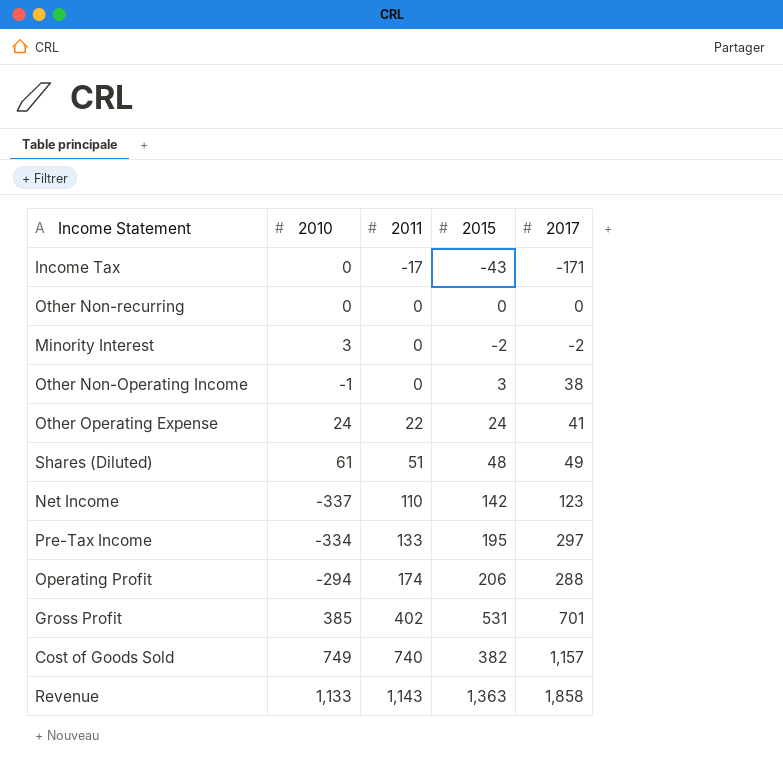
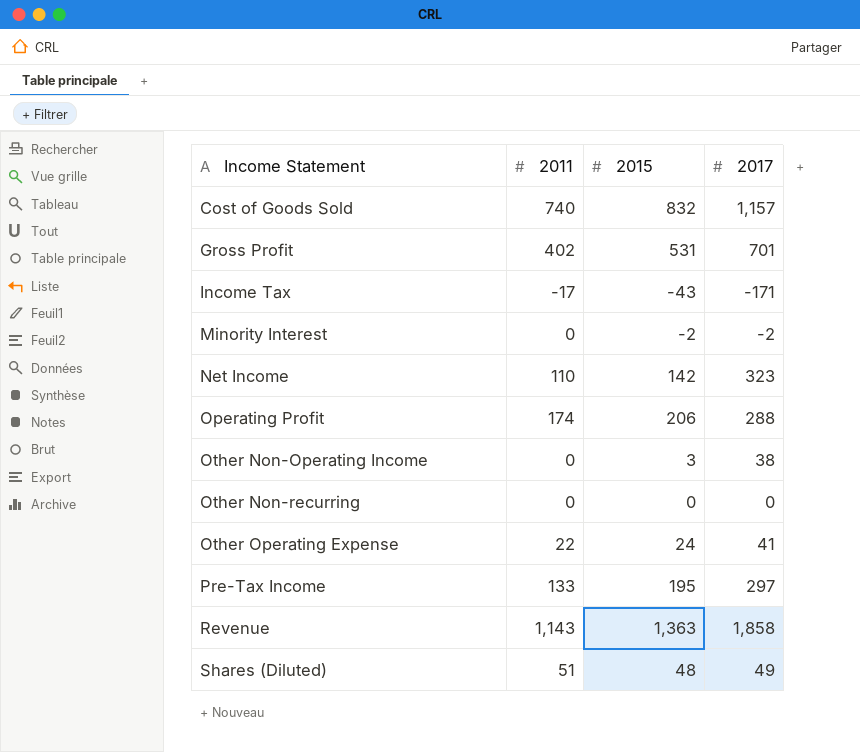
row order: 2011 ascending -> Income Statement ascending
column 2010 | position: 2 -> none
Cost of Goods Sold | 2015: 382 -> 832
Net Income | 2017: 123 -> 323

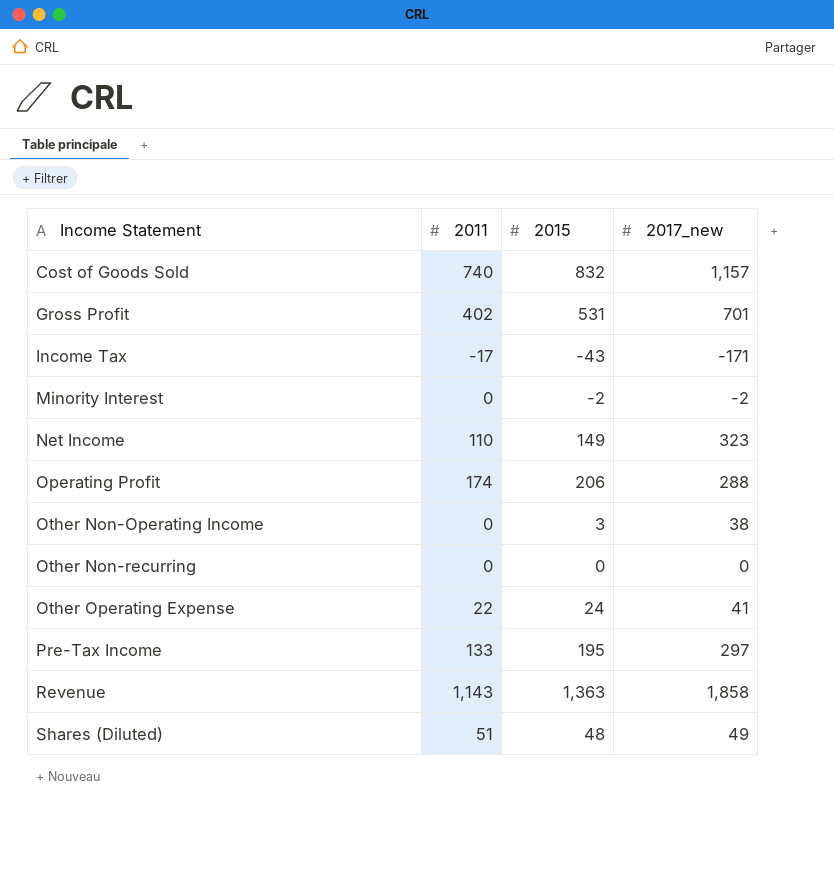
column name: 2017 -> 2017_new
Net Income | 2015: 142 -> 149

